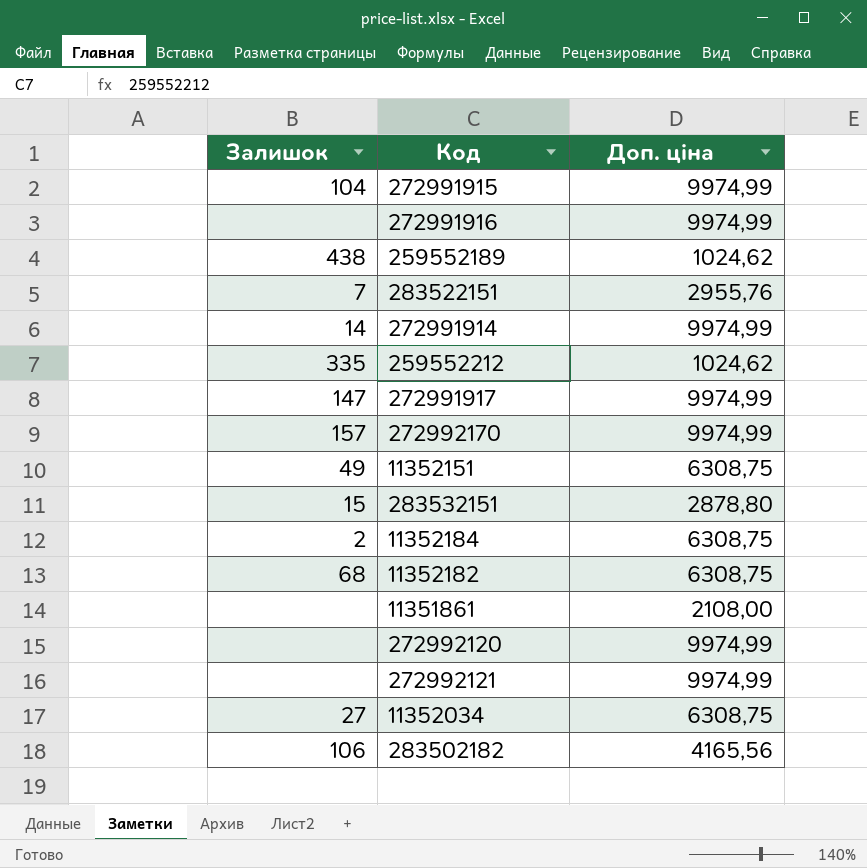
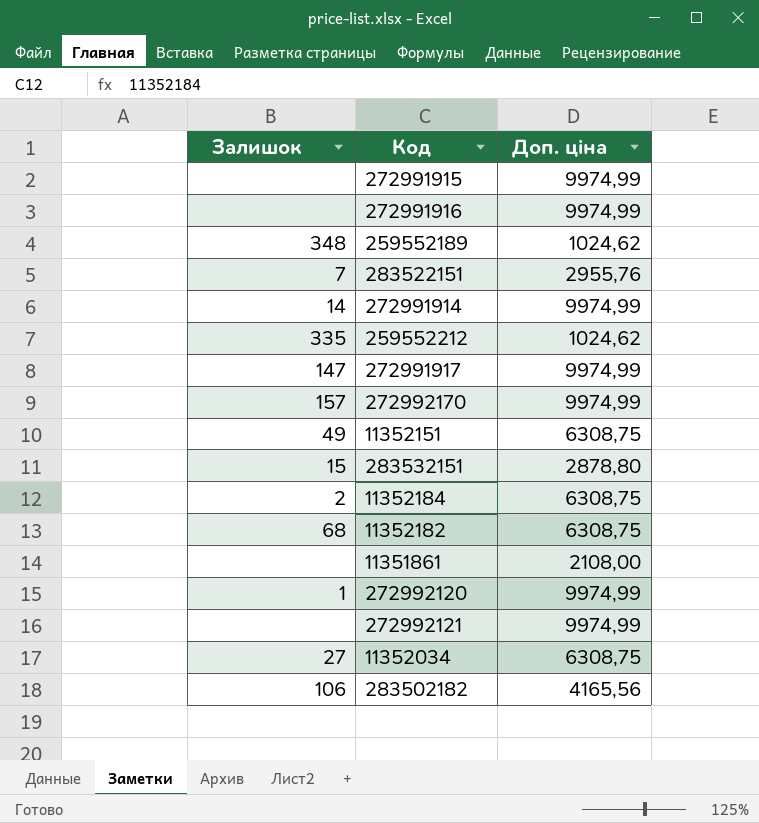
272991915 | Залишок: 104 -> none
259552189 | Залишок: 438 -> 348
272992120 | Залишок: none -> 1

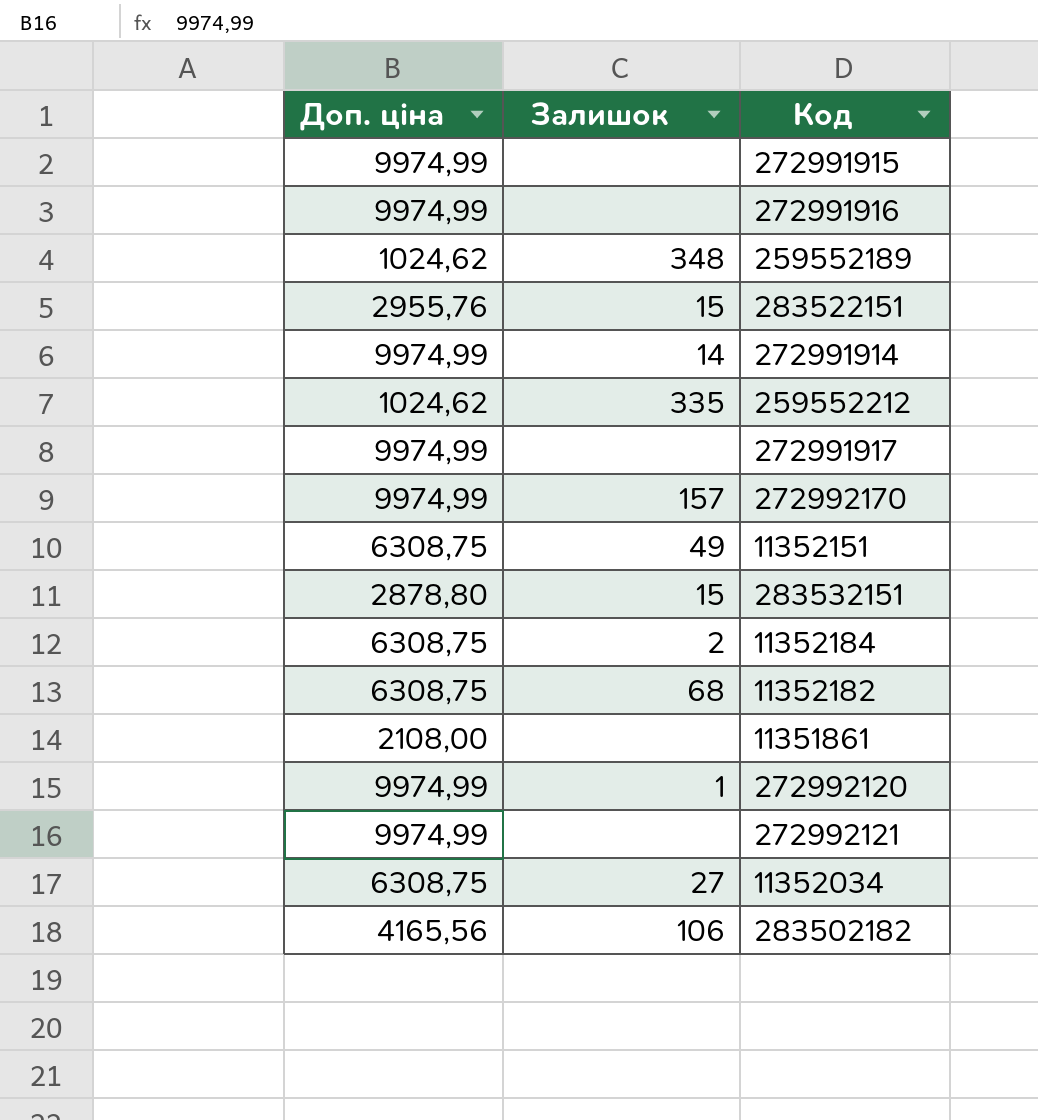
column Доп. ціна | position: 3 -> 1
283522151 | Залишок: 7 -> 15
272991917 | Залишок: 147 -> none

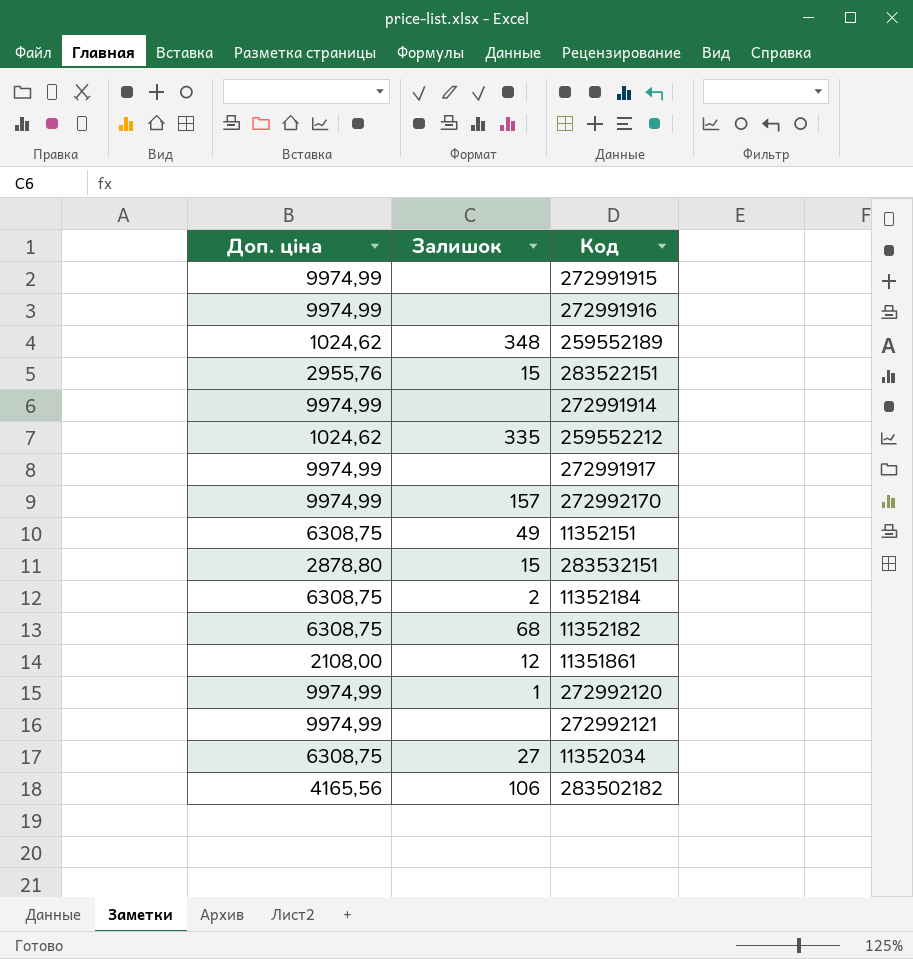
272991914 | Залишок: 14 -> none
11351861 | Залишок: none -> 12

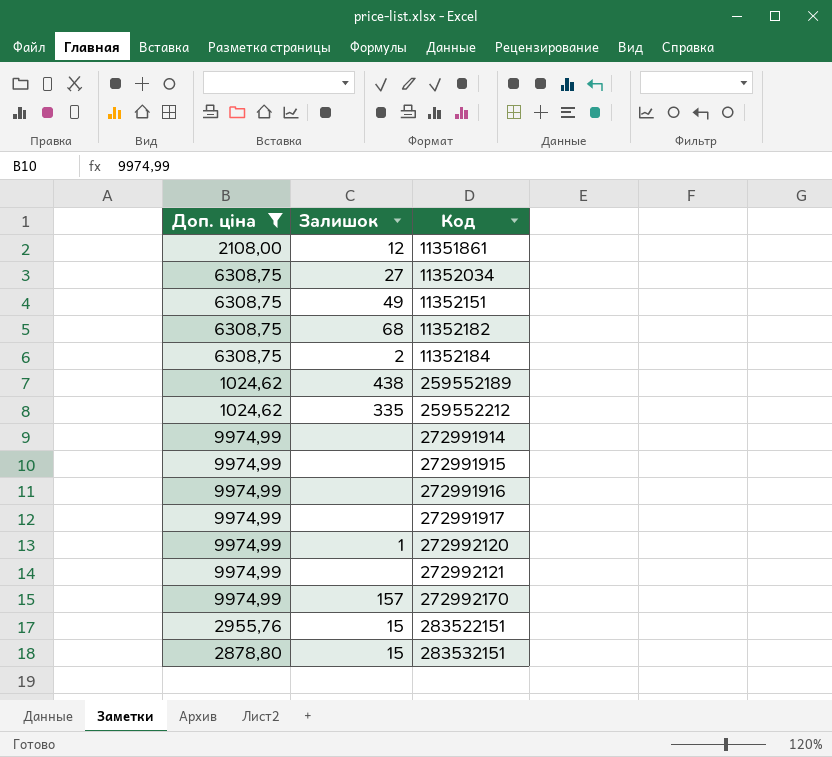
filter: none -> Доп. ціна != 4165,56
row order: none -> Код ascending
259552189 | Залишок: 348 -> 438

